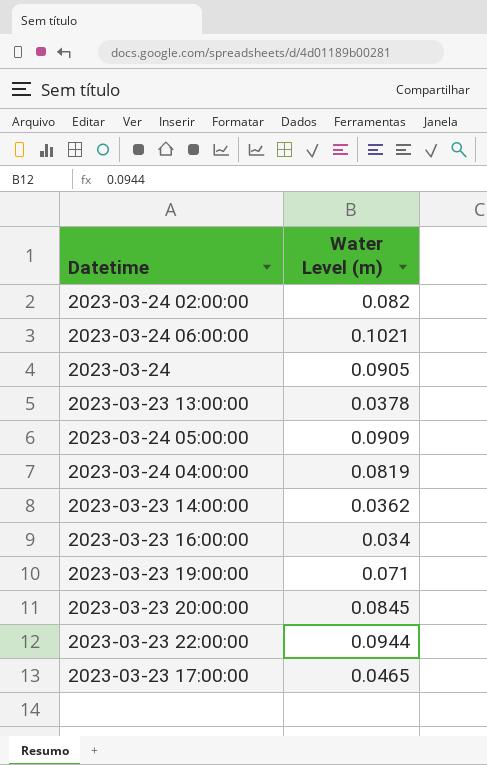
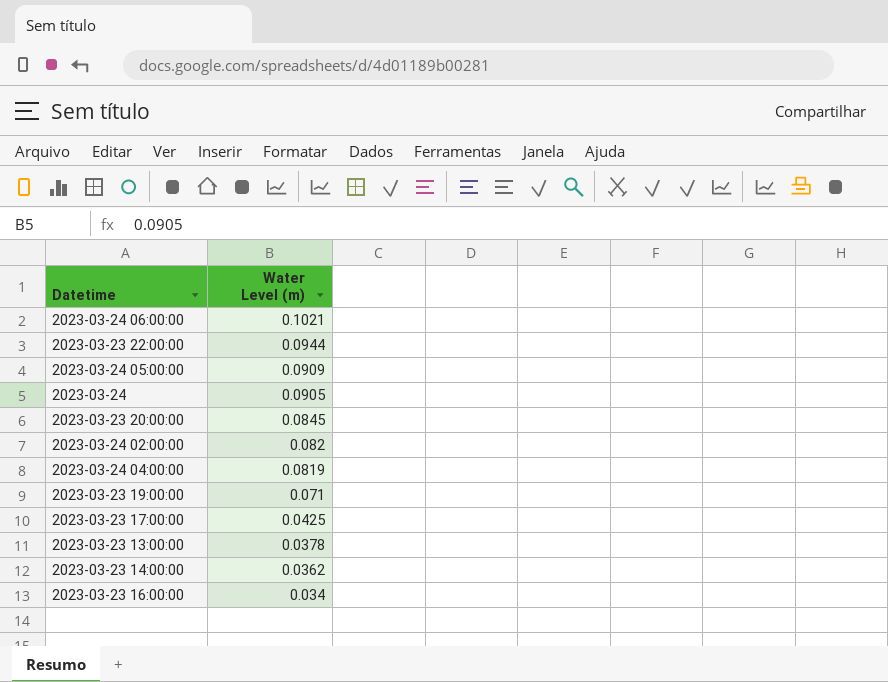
row order: none -> Water Level (m) descending
2023-03-23 17:00:00 | Water Level (m): 0.0465 -> 0.0425

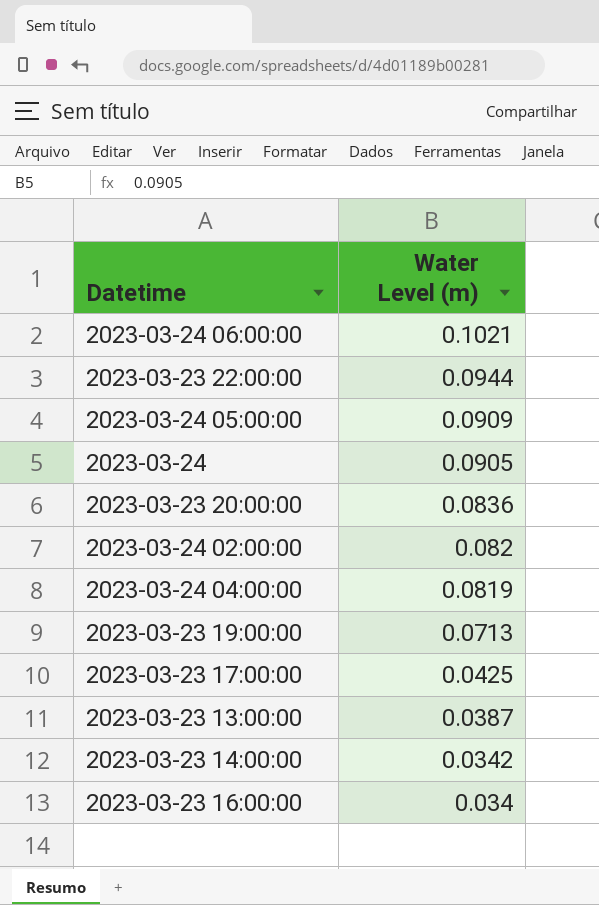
2023-03-23 20:00:00 | Water Level (m): 0.0845 -> 0.0836
2023-03-23 19:00:00 | Water Level (m): 0.071 -> 0.0713
2023-03-23 13:00:00 | Water Level (m): 0.0378 -> 0.0387
2023-03-23 14:00:00 | Water Level (m): 0.0362 -> 0.0342

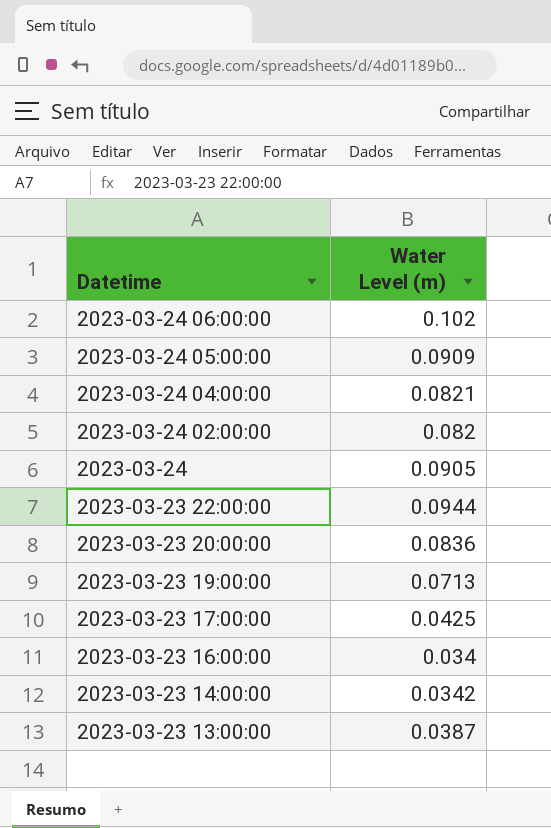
row order: Water Level (m) descending -> Datetime descending
2023-03-24 06:00:00 | Water Level (m): 0.1021 -> 0.102
2023-03-24 04:00:00 | Water Level (m): 0.0819 -> 0.0821

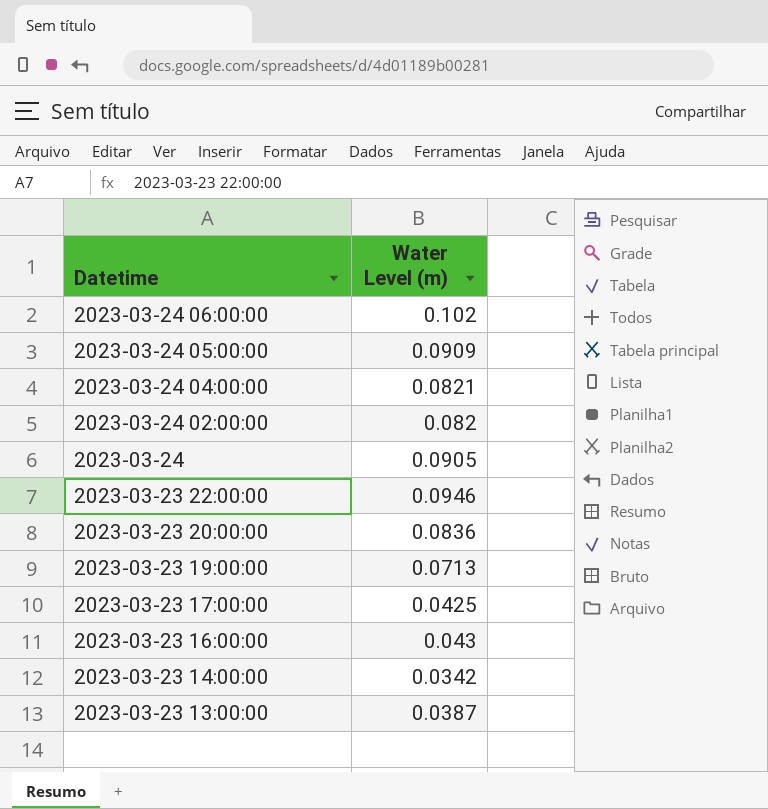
2023-03-23 22:00:00 | Water Level (m): 0.0944 -> 0.0946
2023-03-23 16:00:00 | Water Level (m): 0.034 -> 0.043

